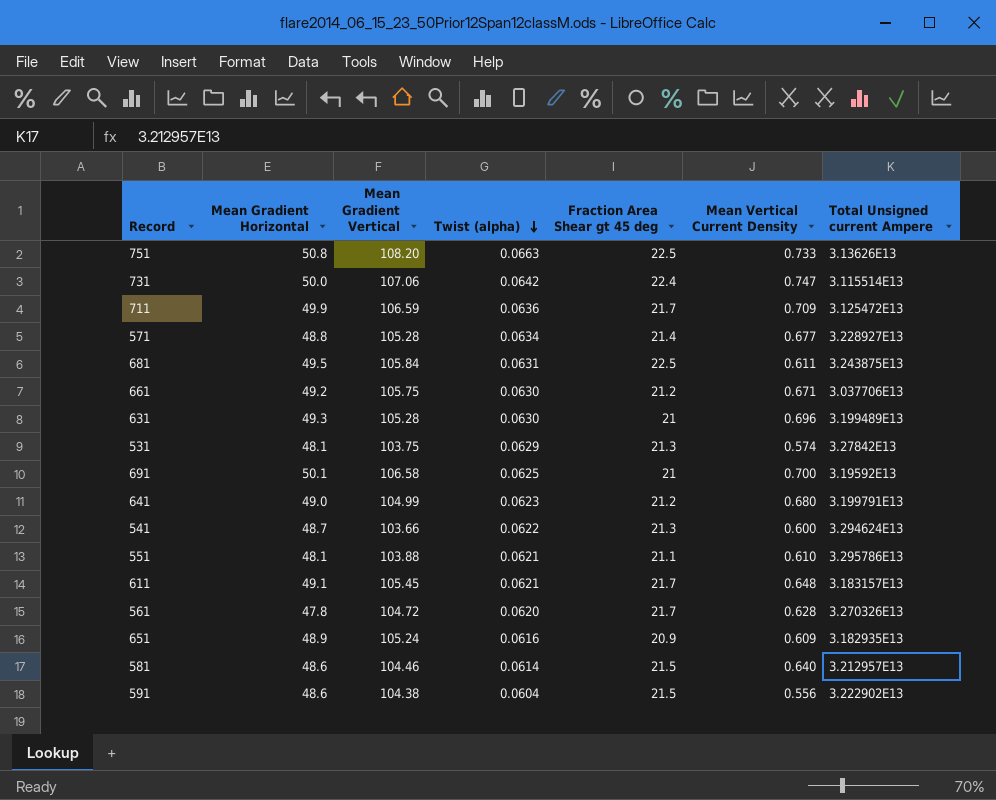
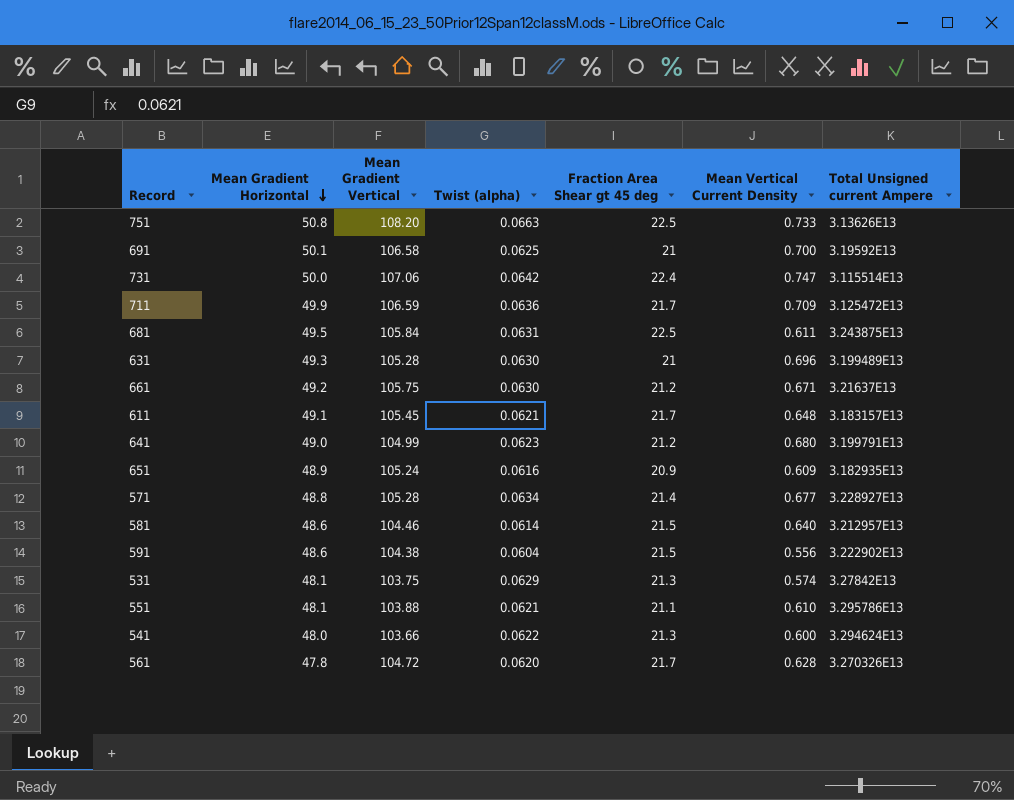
row order: Twist (alpha) descending -> Mean Gradient Horizontal descending
661 | Total Unsigned current Ampere: 3.037706E13 -> 3.21637E13
541 | Mean Gradient Horizontal: 48.7 -> 48.0

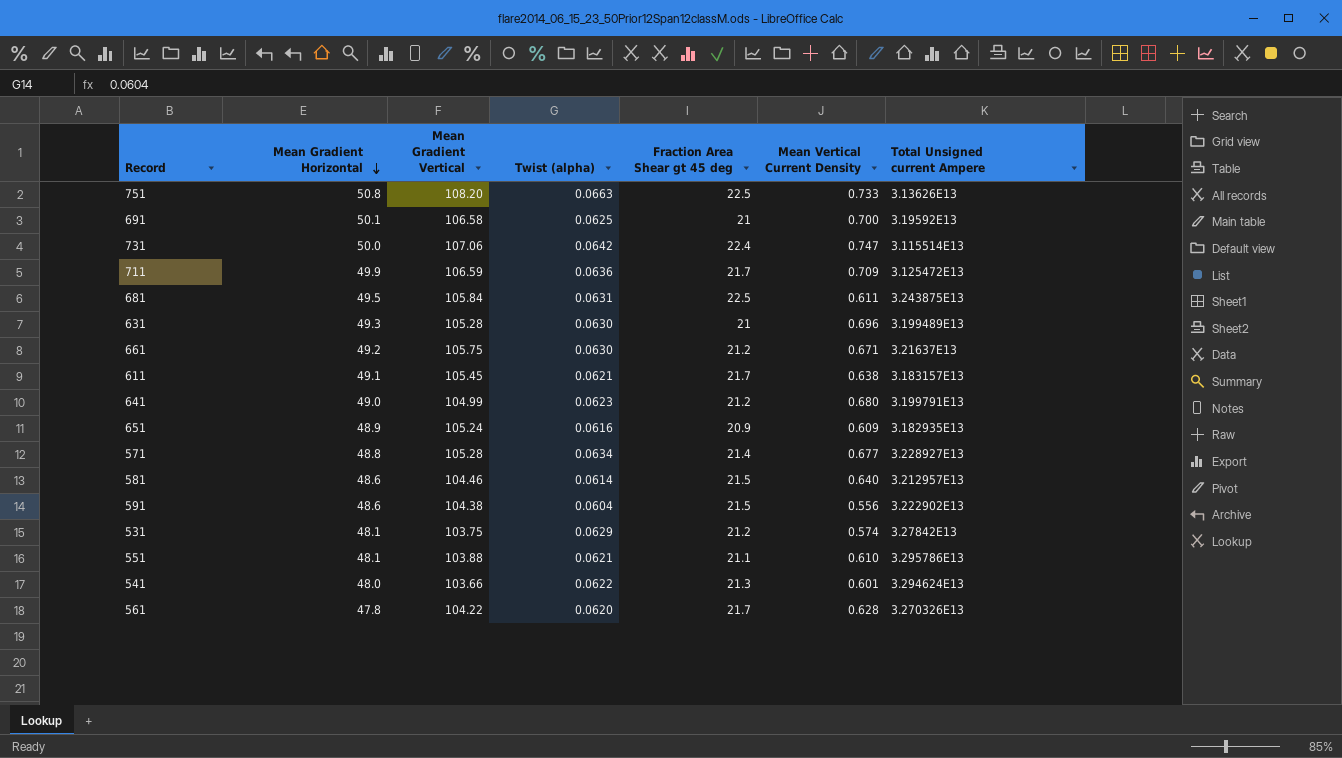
611 | Mean Vertical Current Density: 0.648 -> 0.638
531 | Fraction Area Shear gt 45 deg: 21.3 -> 21.2
541 | Mean Vertical Current Density: 0.600 -> 0.601
561 | Mean Gradient Vertical: 104.72 -> 104.22

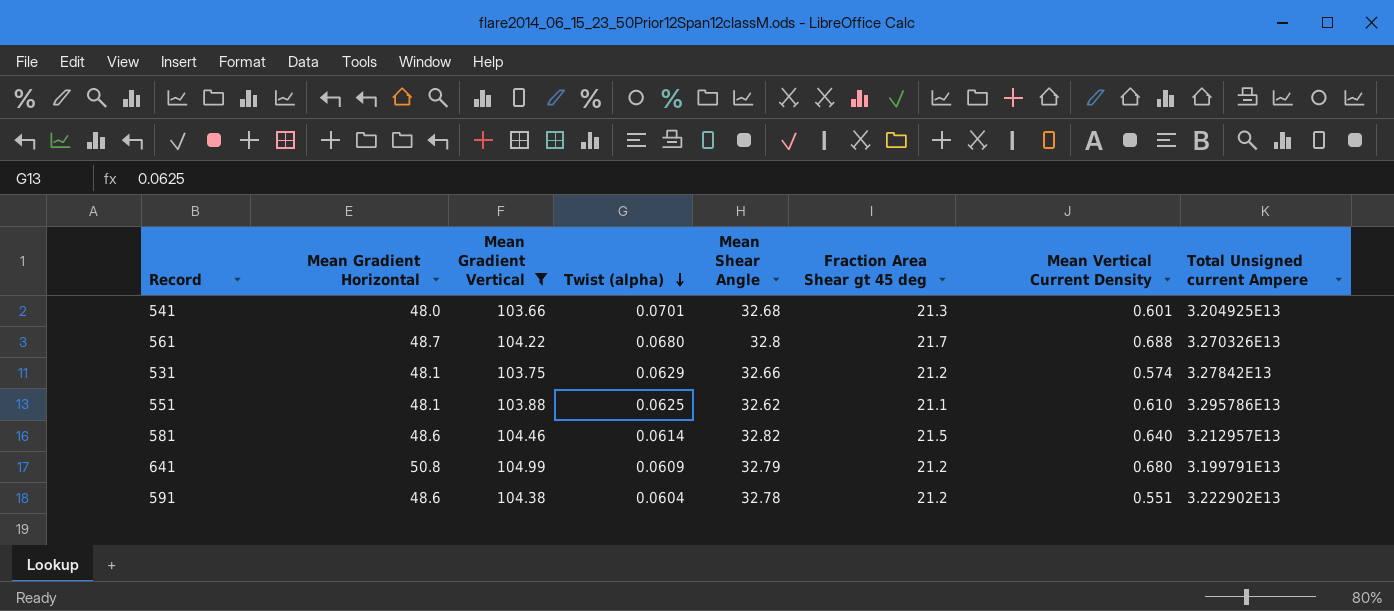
filter: none -> Mean Gradient Vertical <= 104.99
row order: Mean Gradient Horizontal descending -> Twist (alpha) descending
column Mean Shear Angle | position: none -> 5
541 | Twist (alpha): 0.0622 -> 0.0701
541 | Total Unsigned current Ampere: 3.294624E13 -> 3.204925E13
561 | Mean Gradient Horizontal: 47.8 -> 48.7
561 | Twist (alpha): 0.0620 -> 0.0680
561 | Mean Vertical Current Density: 0.628 -> 0.688
551 | Twist (alpha): 0.0621 -> 0.0625
641 | Mean Gradient Horizontal: 49.0 -> 50.8
641 | Twist (alpha): 0.0623 -> 0.0609
591 | Fraction Area Shear gt 45 deg: 21.5 -> 21.2
591 | Mean Vertical Current Density: 0.556 -> 0.551

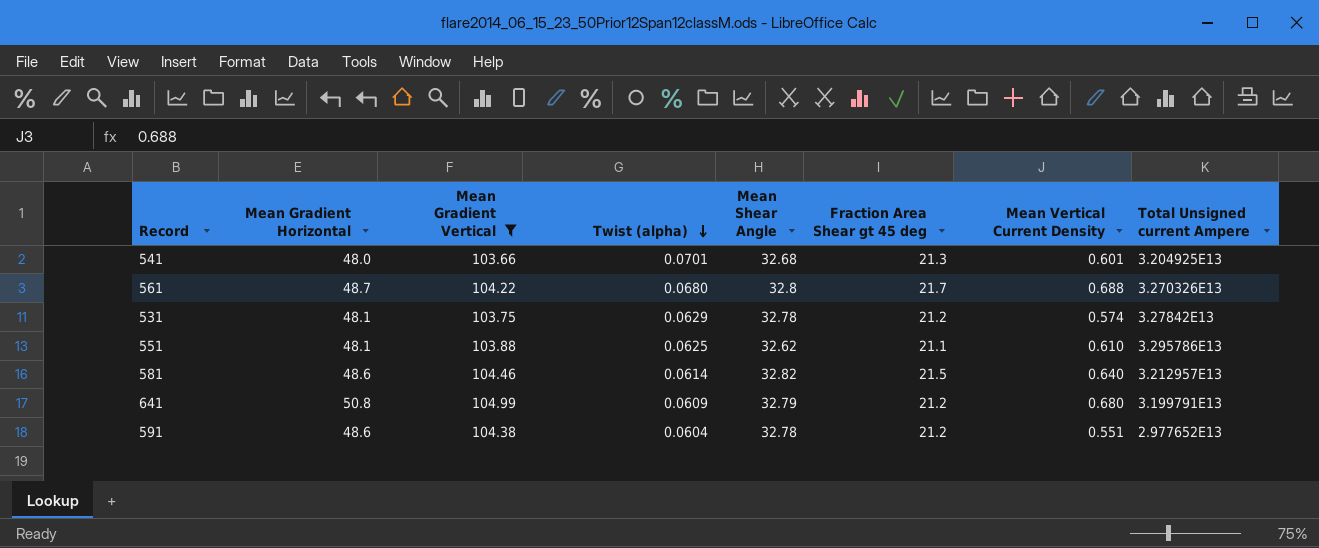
531 | Mean Shear Angle: 32.66 -> 32.78
591 | Total Unsigned current Ampere: 3.222902E13 -> 2.977652E13

